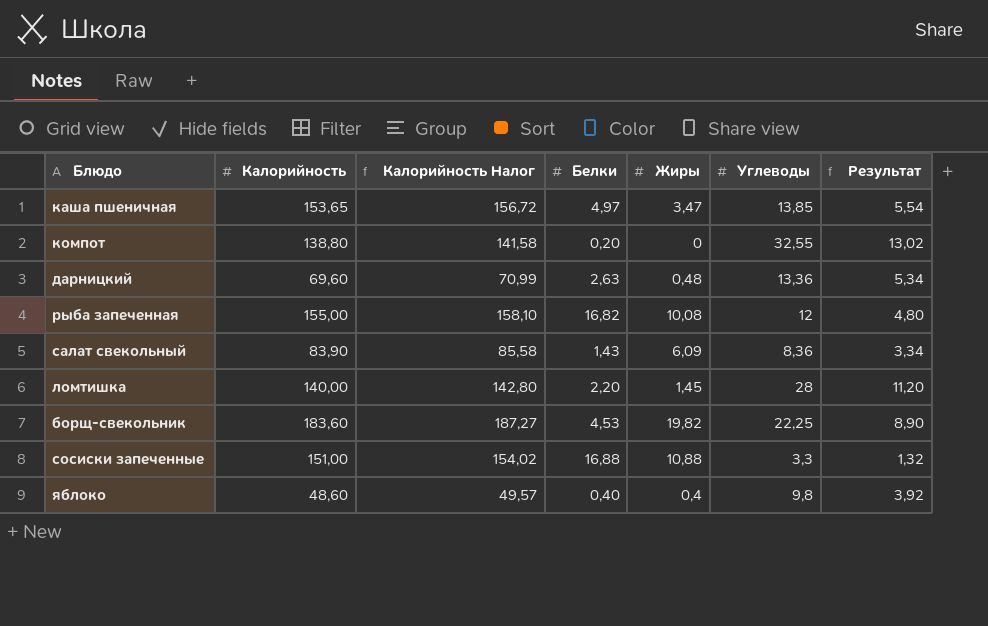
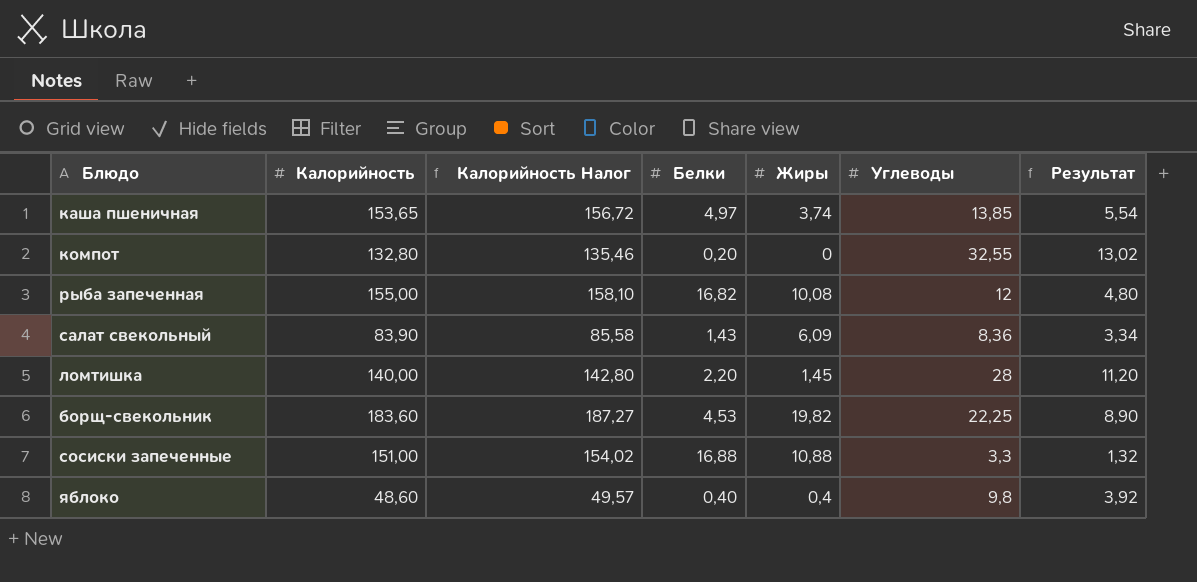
row дарницкий: 69,60 | 70,99 | 2,63 | 0,48 | 13,36 | 5,34 -> none
каша пшеничная | Жиры: 3,47 -> 3,74
компот | Калорийность: 138,80 -> 132,80
компот | Калорийность Налог: 141,58 -> 135,46

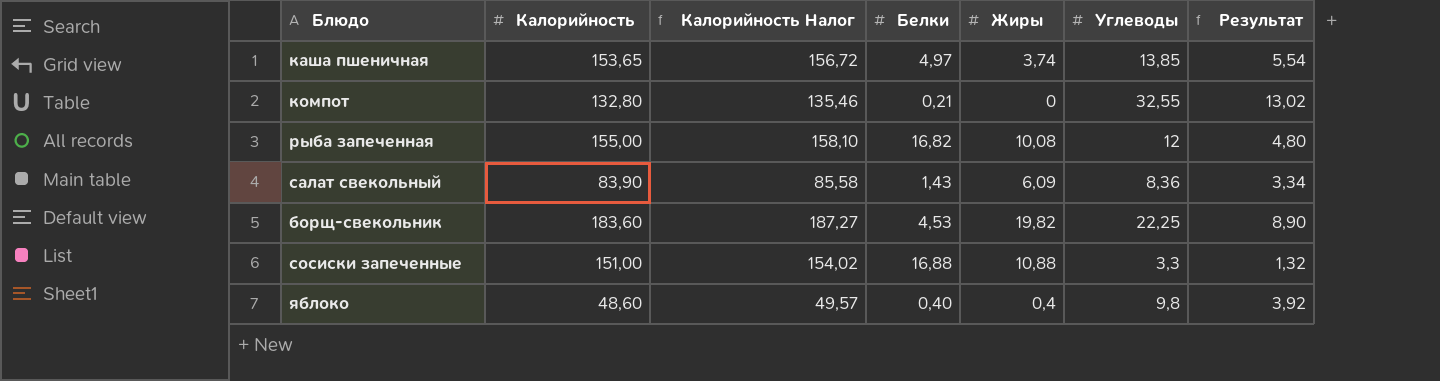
row ломтишка: 140,00 | 142,80 | 2,20 | 1,45 | 28 | 11,20 -> none
компот | Белки: 0,20 -> 0,21

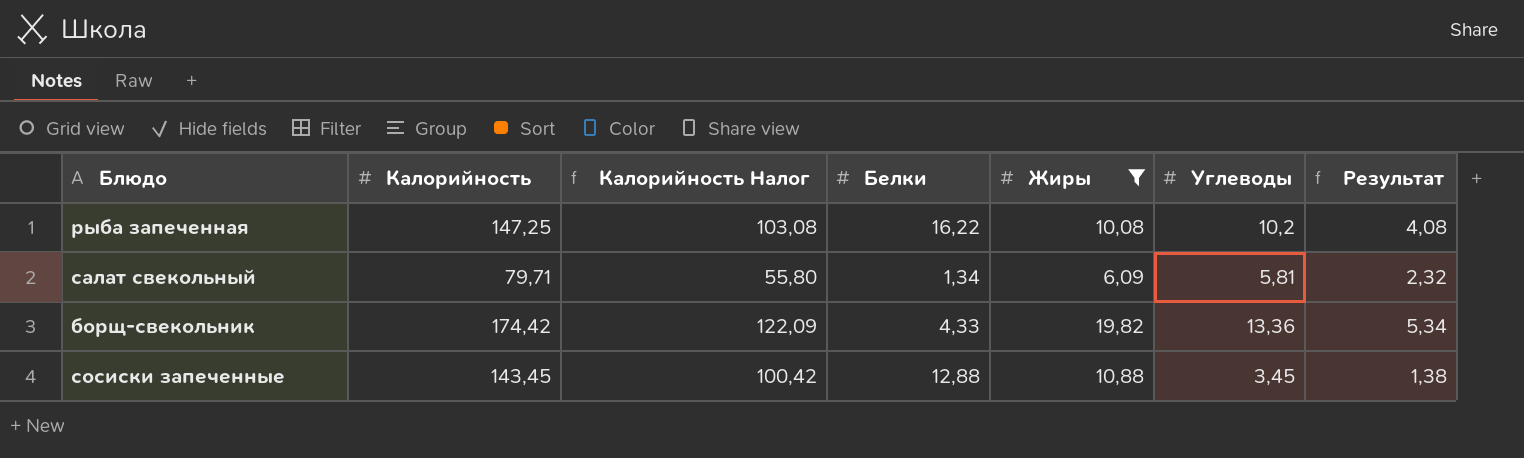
filter: none -> Жиры >= 6,09
column Калорийность Налог | formula: [Калорийность] * 1,02 -> [Калорийность] * 0,7
рыба запеченная | Калорийность: 155,00 -> 147,25
рыба запеченная | Белки: 16,82 -> 16,22
рыба запеченная | Углеводы: 12 -> 10,2
рыба запеченная | Результат: 4,80 -> 4,08
салат свекольный | Калорийность: 83,90 -> 79,71
салат свекольный | Белки: 1,43 -> 1,34
салат свекольный | Углеводы: 8,36 -> 5,81
салат свекольный | Результат: 3,34 -> 2,32
борщ-свекольник | Калорийность: 183,60 -> 174,42
борщ-свекольник | Белки: 4,53 -> 4,33
борщ-свекольник | Углеводы: 22,25 -> 13,36
борщ-свекольник | Результат: 8,90 -> 5,34
сосиски запеченные | Калорийность: 151,00 -> 143,45
сосиски запеченные | Белки: 16,88 -> 12,88
сосиски запеченные | Углеводы: 3,3 -> 3,45
сосиски запеченные | Результат: 1,32 -> 1,38

